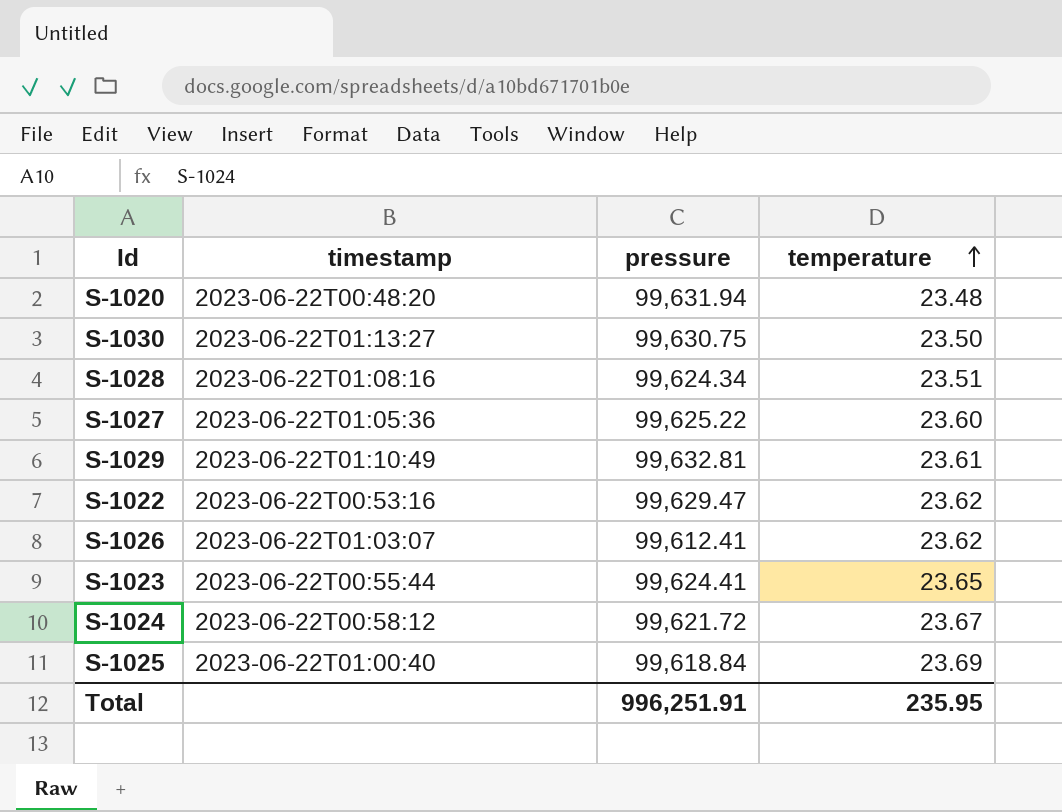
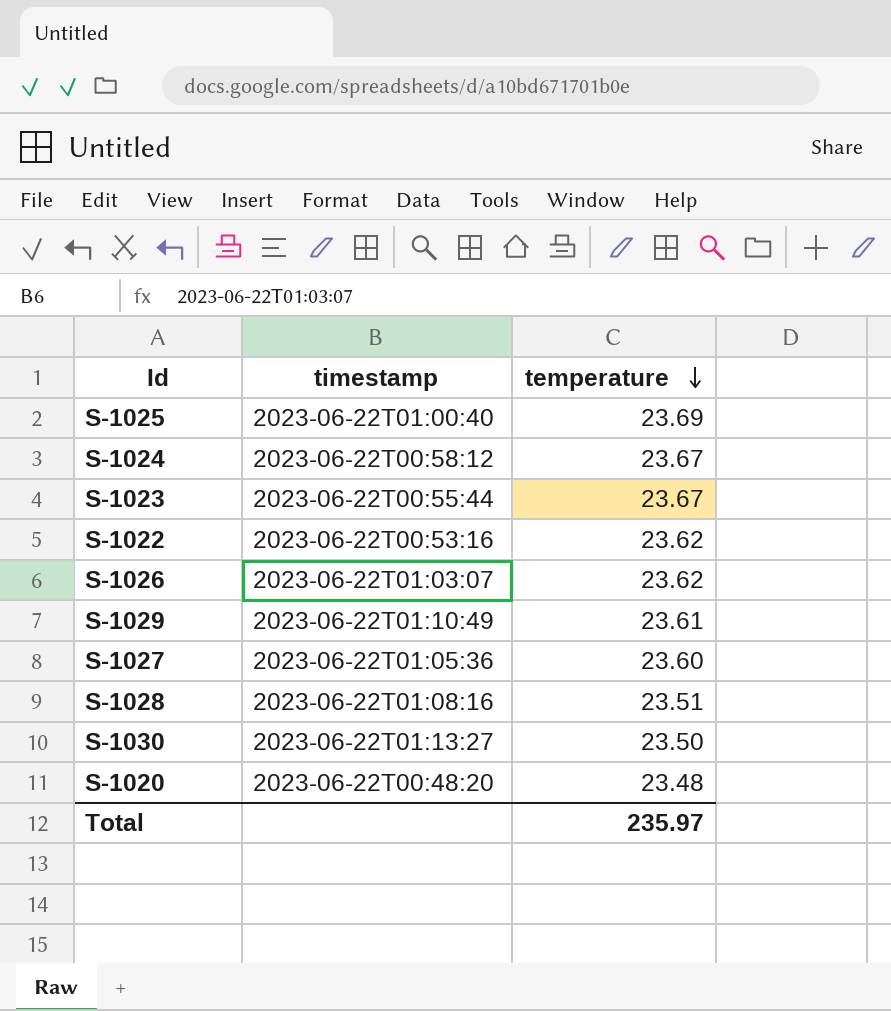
row order: temperature ascending -> temperature descending
column pressure | position: 3 -> none
S-1023 | temperature: 23.65 -> 23.67
Total | temperature: 235.95 -> 235.97

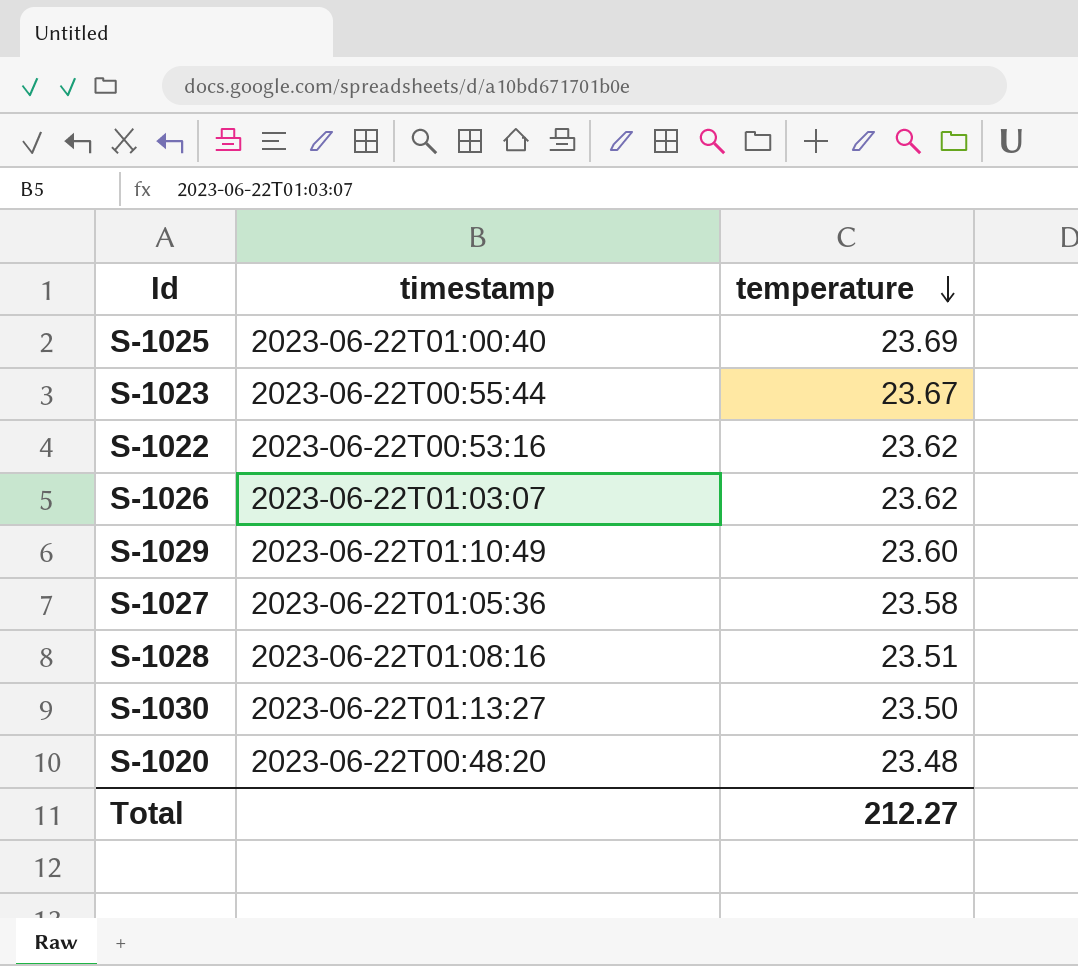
row S-1024: 2023-06-22T00:58:12 | 23.67 -> none
S-1029 | temperature: 23.61 -> 23.60
S-1027 | temperature: 23.60 -> 23.58
Total | temperature: 235.97 -> 212.27

